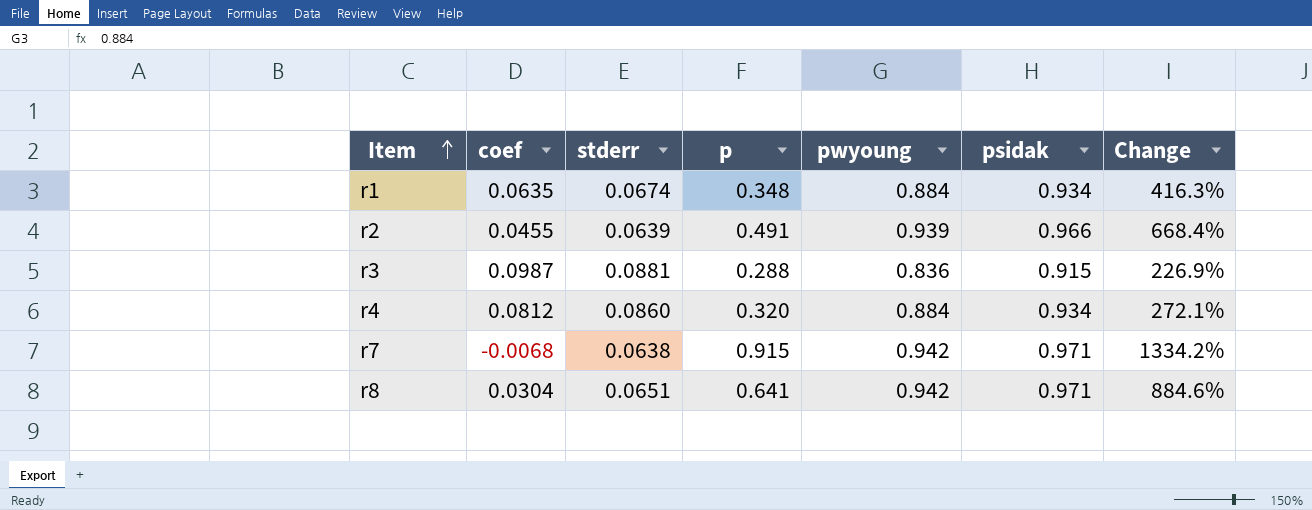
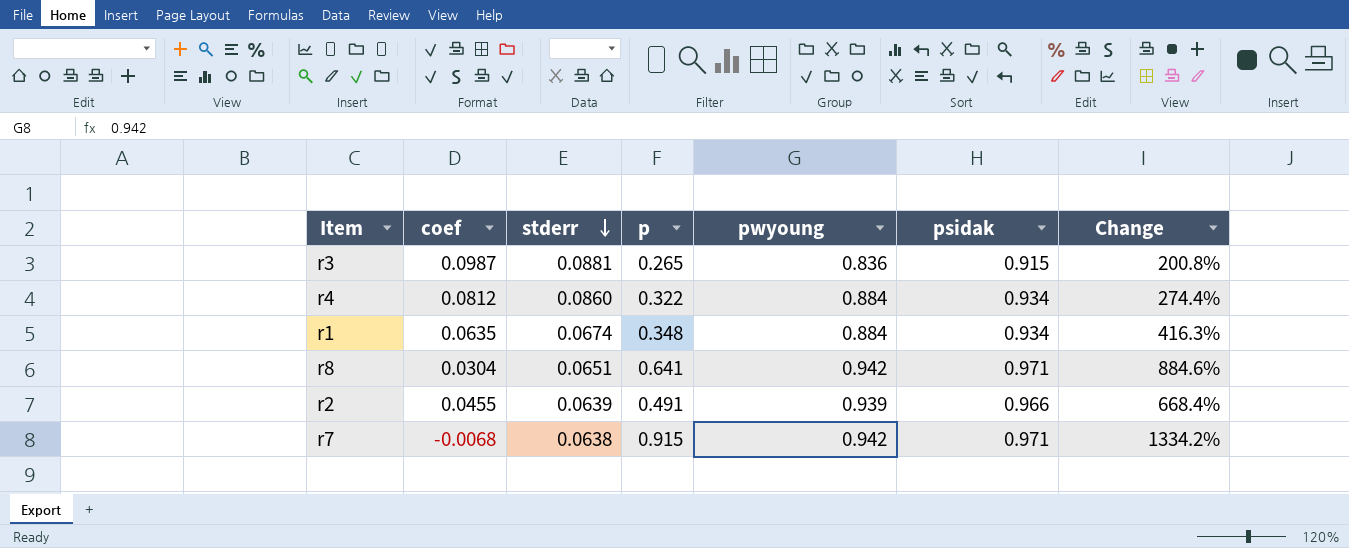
row order: Item ascending -> stderr descending
r3 | p: 0.288 -> 0.265
r3 | Change: 226.9% -> 200.8%
r4 | p: 0.320 -> 0.322
r4 | Change: 272.1% -> 274.4%

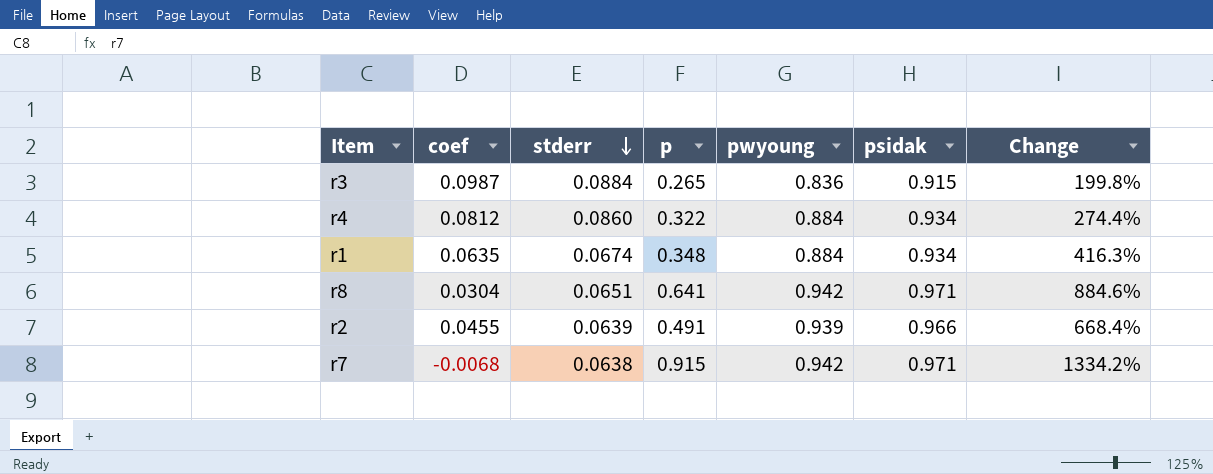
r3 | stderr: 0.0881 -> 0.0884
r3 | Change: 200.8% -> 199.8%

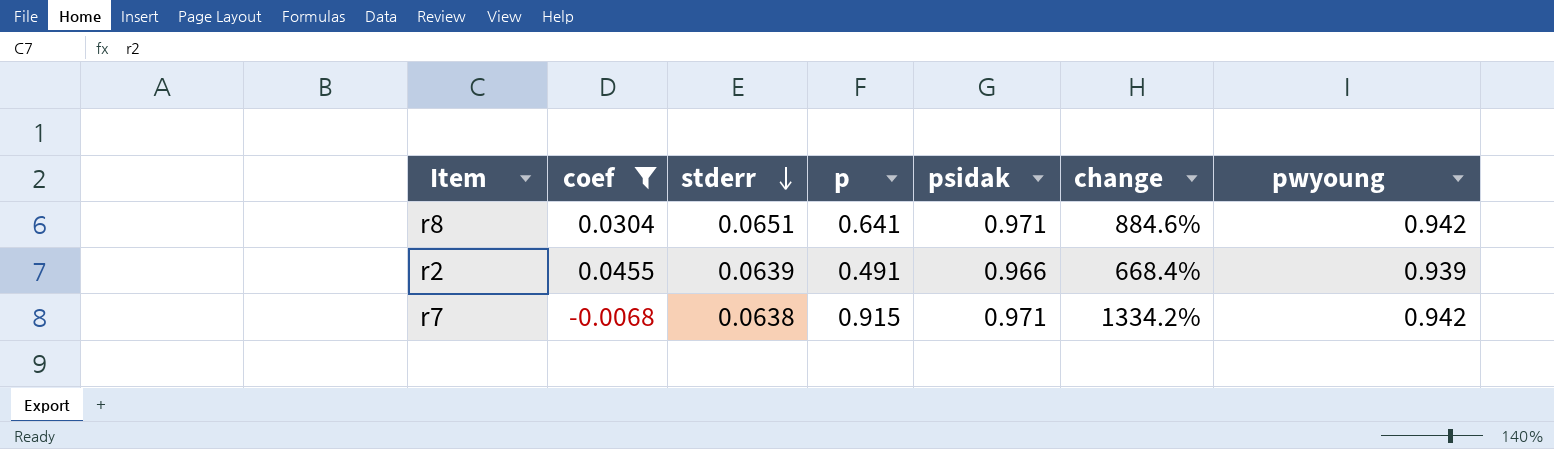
filter: none -> coef <= 0.0455
column name: Change -> change
column pwyoung | position: 5 -> 7

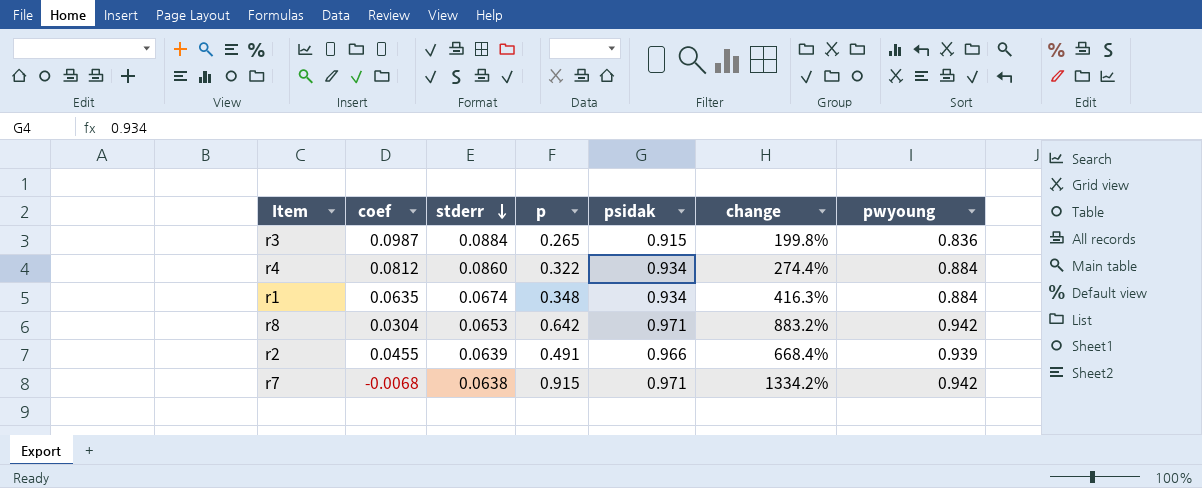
filter: coef <= 0.0455 -> none
r8 | stderr: 0.0651 -> 0.0653
r8 | p: 0.641 -> 0.642
r8 | change: 884.6% -> 883.2%

